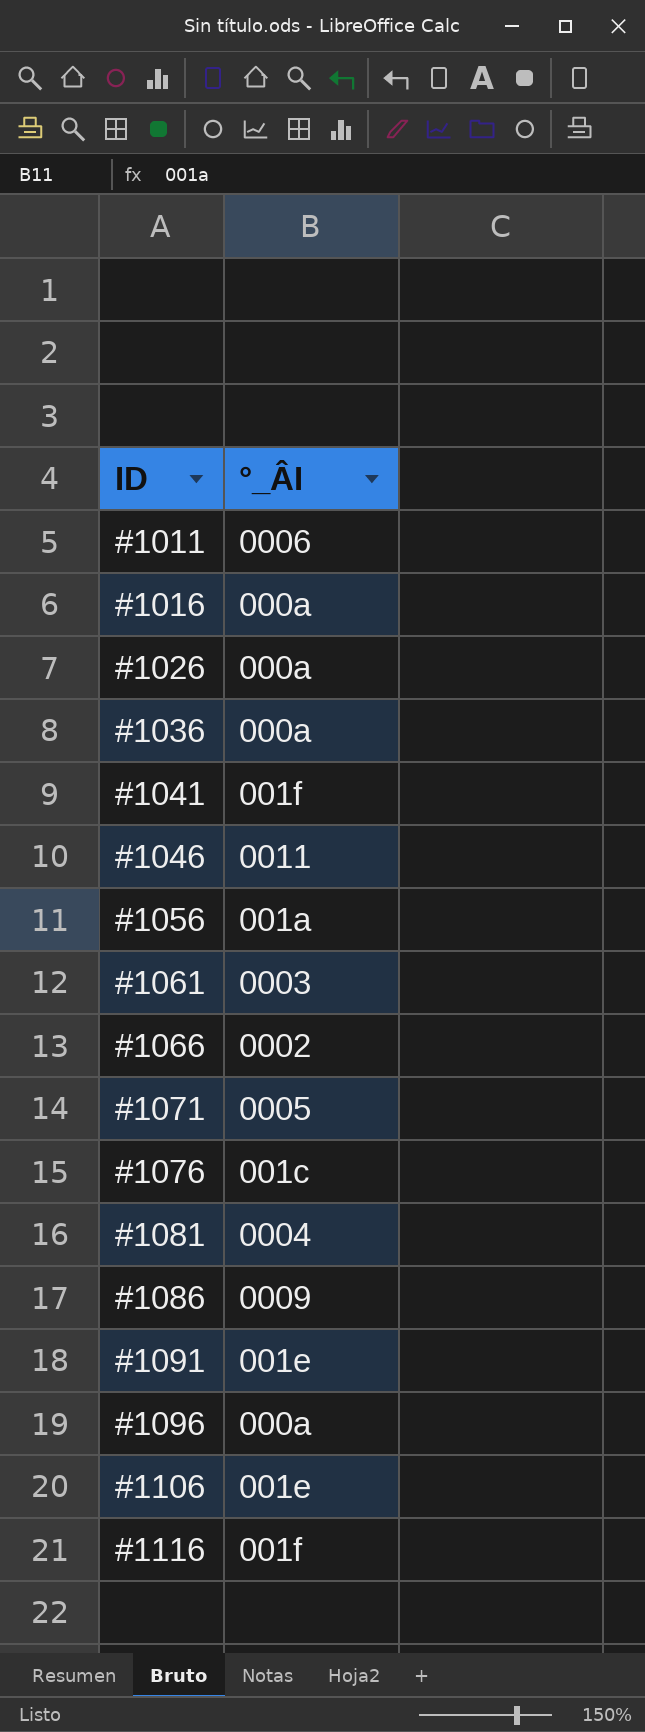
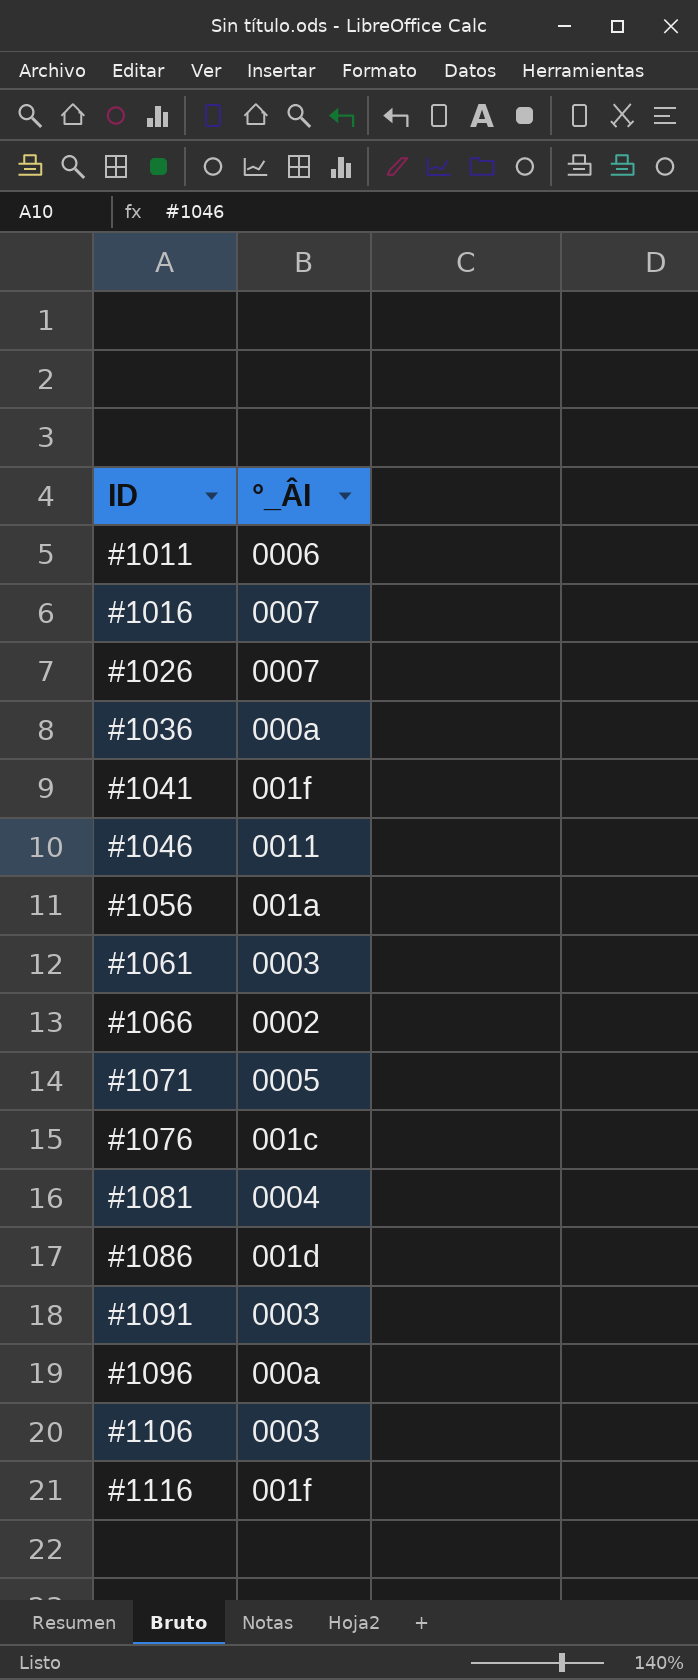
#1016 | °_ÂI: 000a -> 0007
#1026 | °_ÂI: 000a -> 0007
#1086 | °_ÂI: 0009 -> 001d
#1091 | °_ÂI: 001e -> 0003
#1106 | °_ÂI: 001e -> 0003

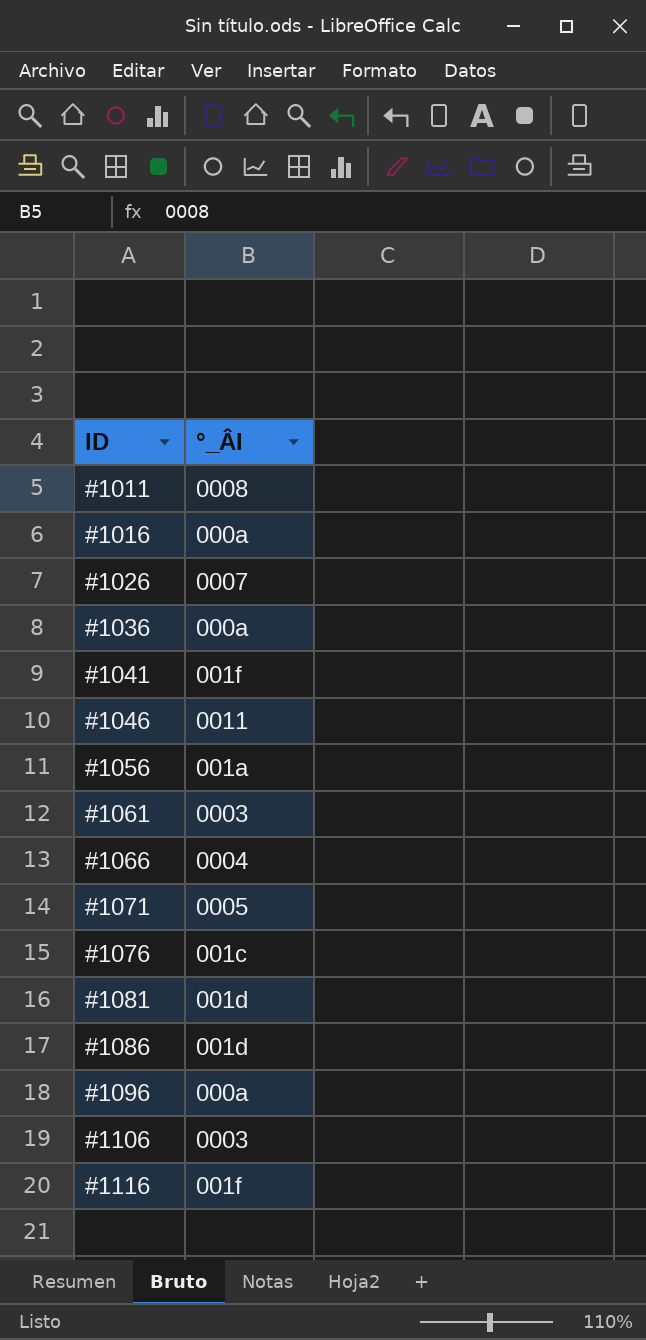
row #1091: 0003 -> none
#1011 | °_ÂI: 0006 -> 0008
#1016 | °_ÂI: 0007 -> 000a
#1066 | °_ÂI: 0002 -> 0004
#1081 | °_ÂI: 0004 -> 001d

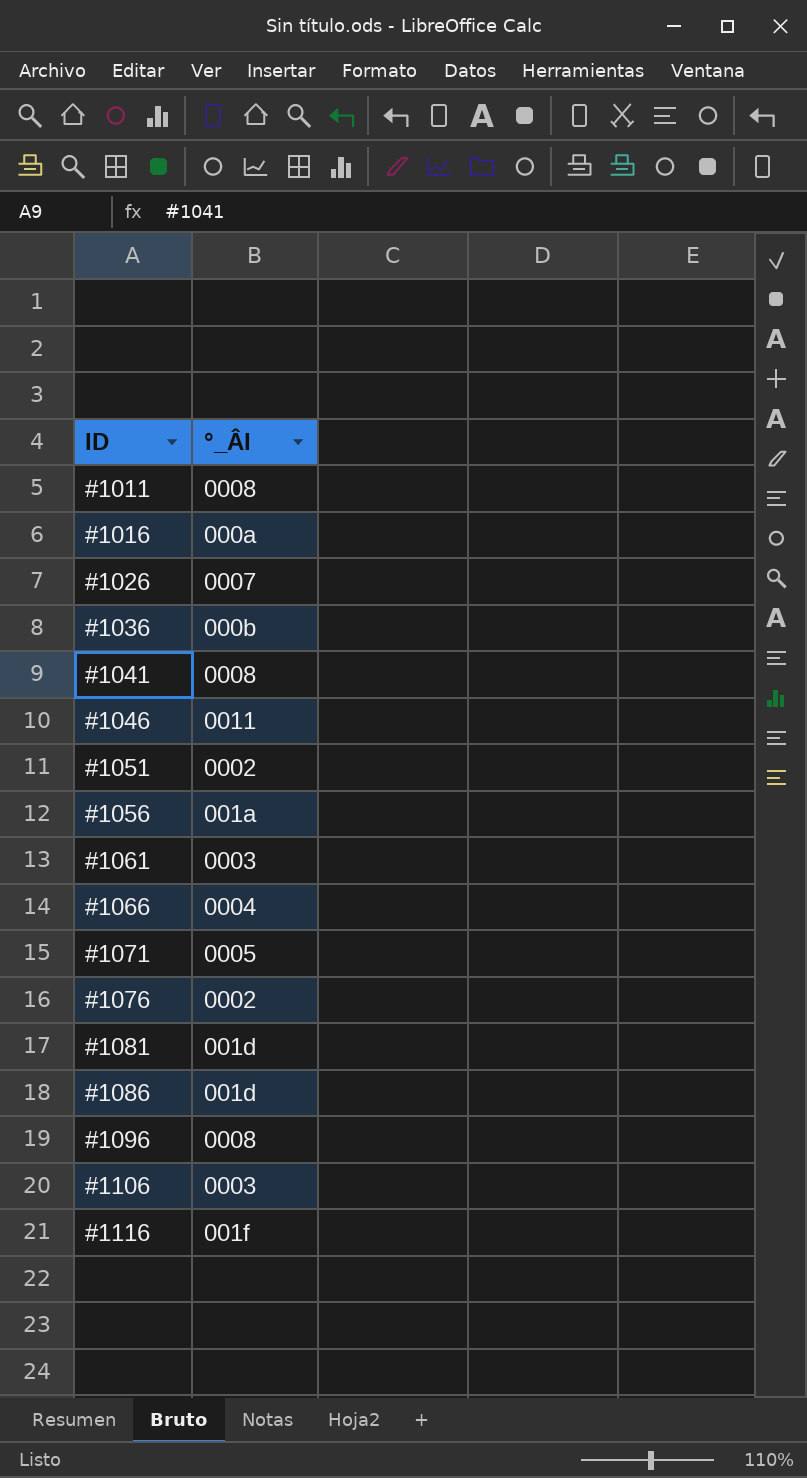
#1036 | °_ÂI: 000a -> 000b
#1041 | °_ÂI: 001f -> 0008
row #1051: none -> 0002
#1076 | °_ÂI: 001c -> 0002
#1096 | °_ÂI: 000a -> 0008

